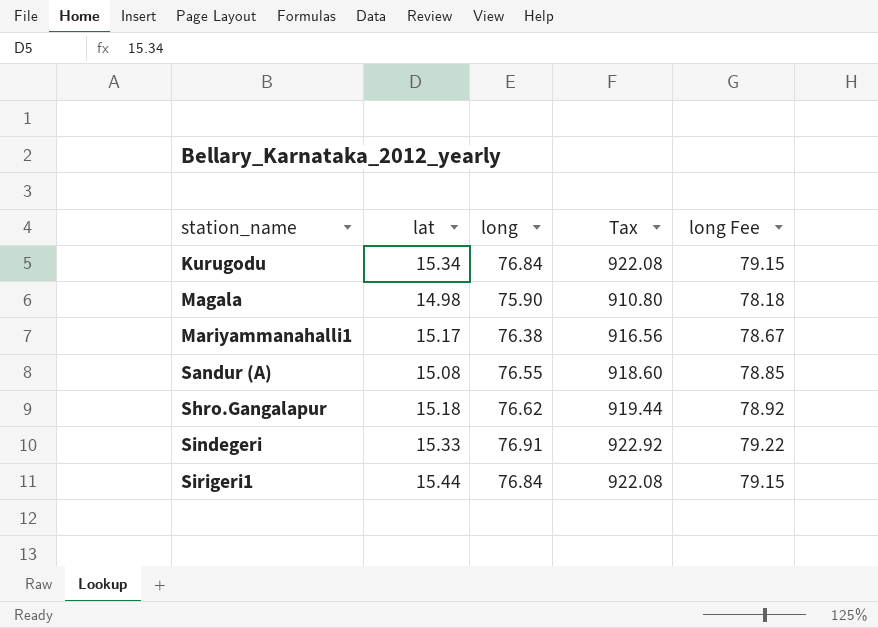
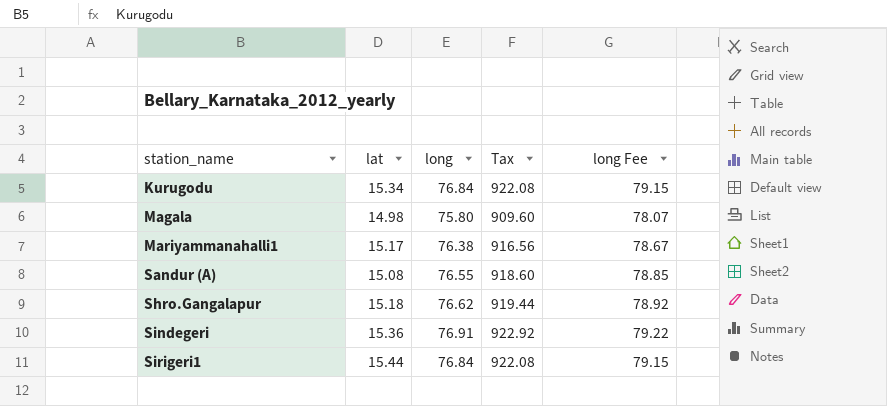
Magala | long: 75.90 -> 75.80
Magala | Tax: 910.80 -> 909.60
Magala | long Fee: 78.18 -> 78.07
Sindegeri | lat: 15.33 -> 15.36

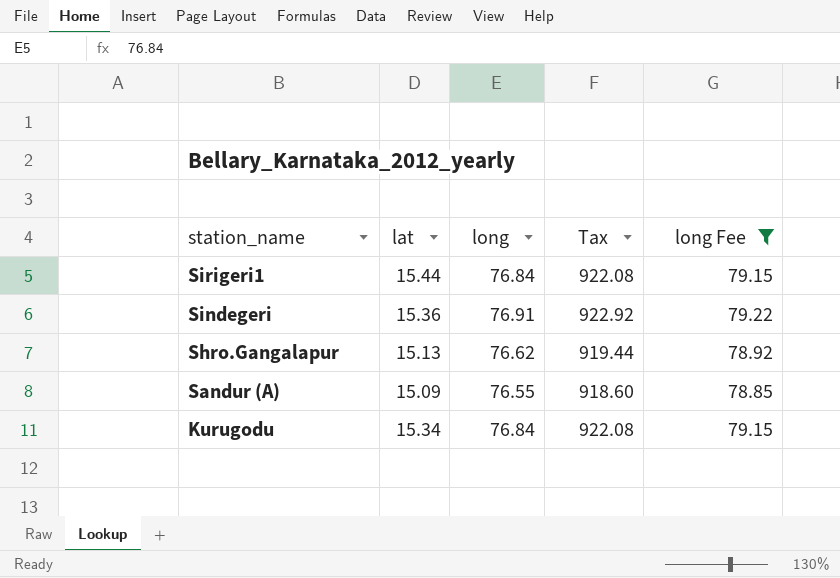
filter: none -> long Fee >= 78.85
row order: station_name ascending -> station_name descending
Shro.Gangalapur | lat: 15.18 -> 15.13
Sandur (A) | lat: 15.08 -> 15.09

